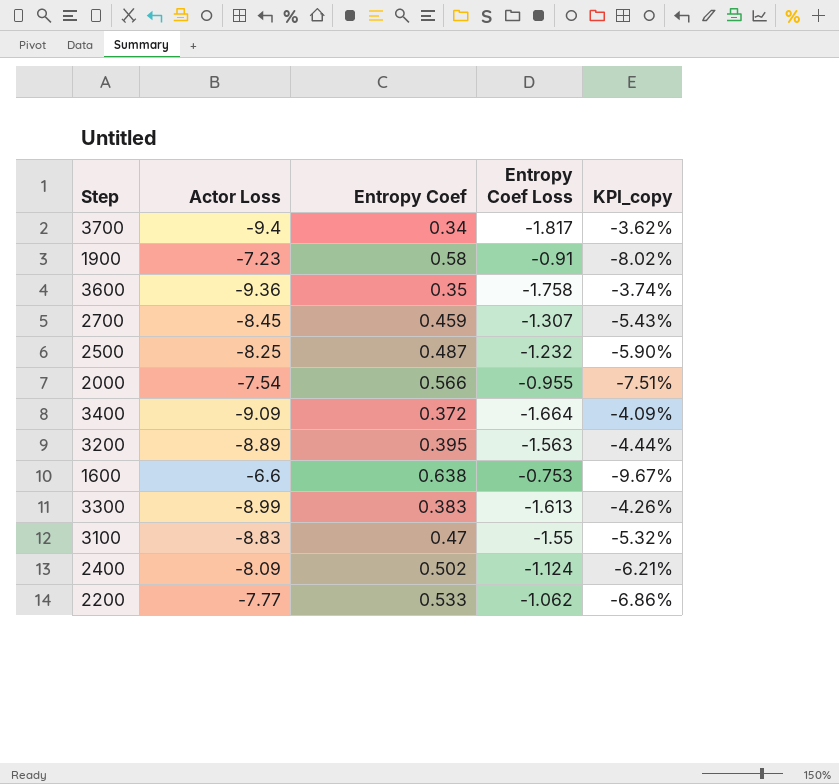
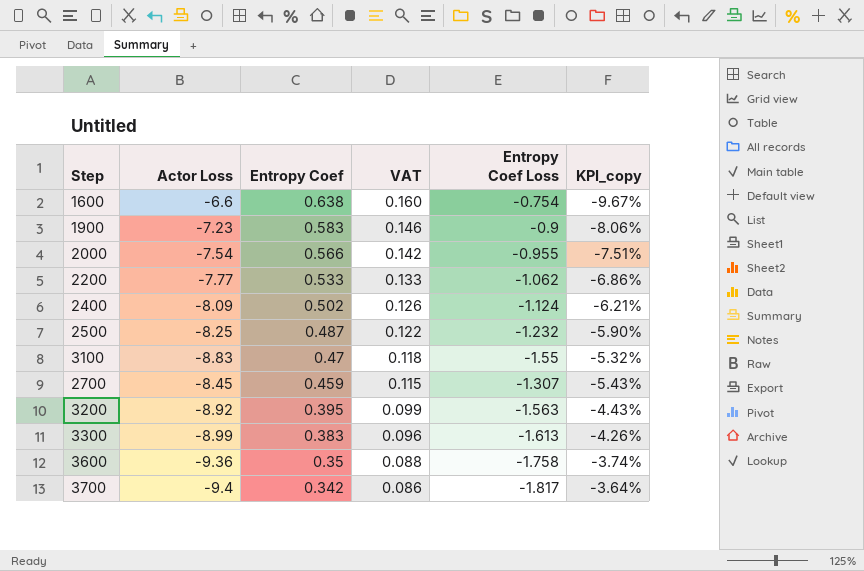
row order: none -> Entropy Coef descending
column VAT | formula: none -> [Entropy Coef] * 0.25
row 3400: -9.09 | 0.372 | -1.664 | -4.09% -> none
1600 | Entropy Coef Loss: -0.753 -> -0.754
1900 | Entropy Coef: 0.58 -> 0.583
1900 | Entropy Coef Loss: -0.91 -> -0.9
1900 | KPI_copy: -8.02% -> -8.06%
3200 | Actor Loss: -8.89 -> -8.92
3200 | KPI_copy: -4.44% -> -4.43%
3700 | Entropy Coef: 0.34 -> 0.342
3700 | KPI_copy: -3.62% -> -3.64%

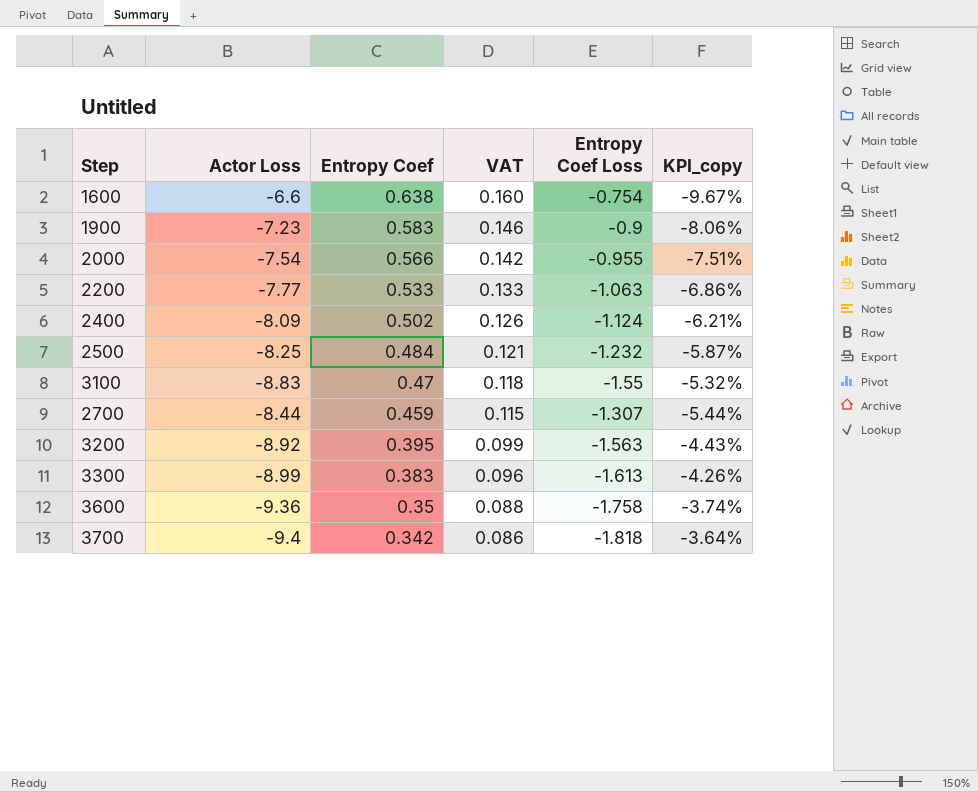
2200 | Entropy Coef Loss: -1.062 -> -1.063
2500 | Entropy Coef: 0.487 -> 0.484
2500 | VAT: 0.122 -> 0.121
2500 | KPI_copy: -5.90% -> -5.87%
2700 | Actor Loss: -8.45 -> -8.44
2700 | KPI_copy: -5.43% -> -5.44%
3700 | Entropy Coef Loss: -1.817 -> -1.818

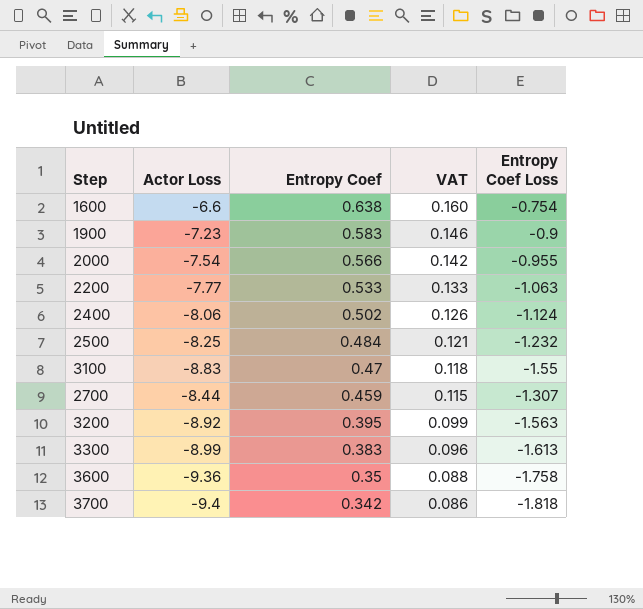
column KPI_copy | formula: [Entropy Coef] / [Actor Loss] -> none
2400 | Actor Loss: -8.09 -> -8.06

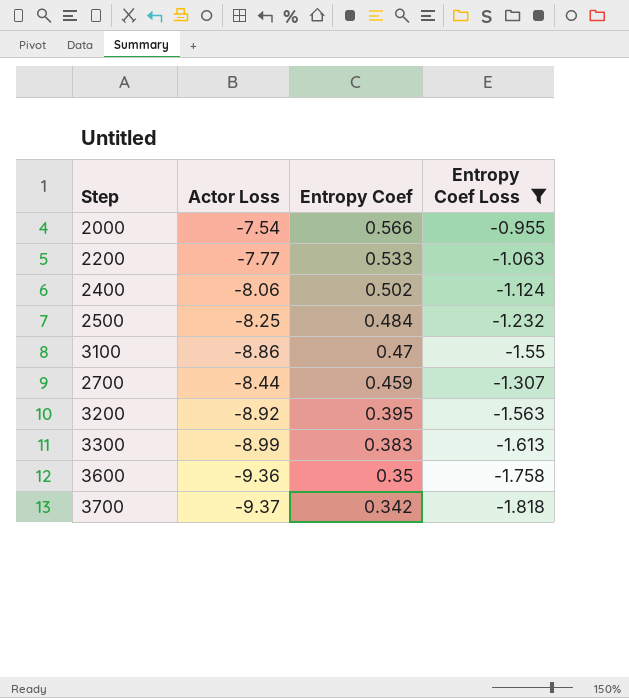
filter: none -> Entropy Coef Loss <= -0.955
column VAT | formula: [Entropy Coef] * 0.25 -> none
3100 | Actor Loss: -8.83 -> -8.86
3700 | Actor Loss: -9.4 -> -9.37

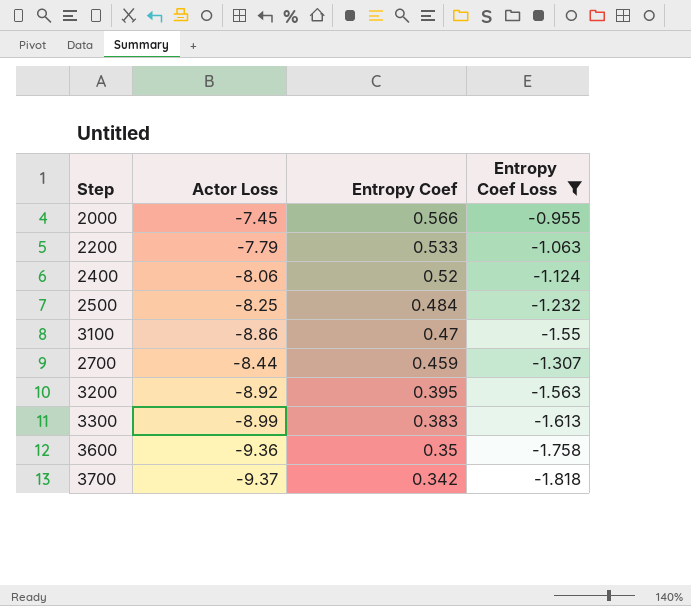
2000 | Actor Loss: -7.54 -> -7.45
2200 | Actor Loss: -7.77 -> -7.79
2400 | Entropy Coef: 0.502 -> 0.52

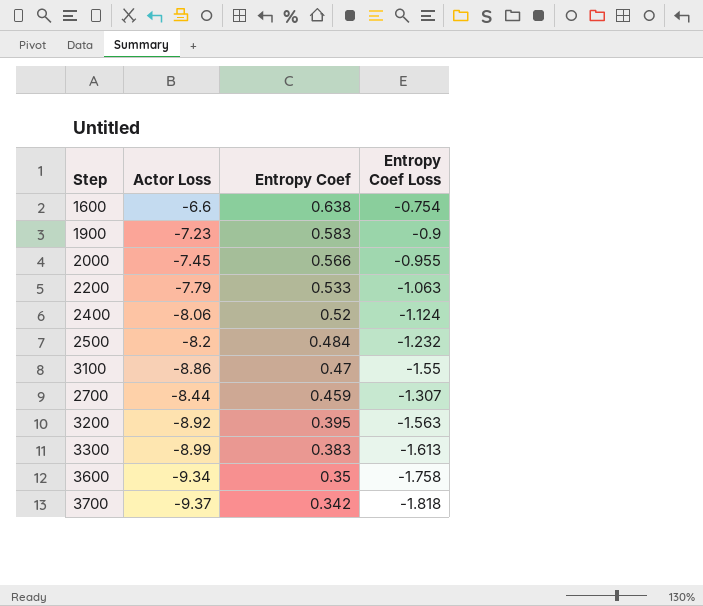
filter: Entropy Coef Loss <= -0.955 -> none
2500 | Actor Loss: -8.25 -> -8.2
3600 | Actor Loss: -9.36 -> -9.34

